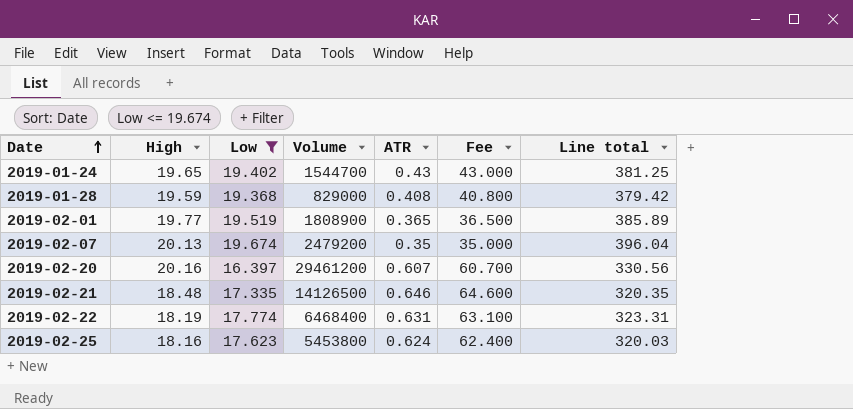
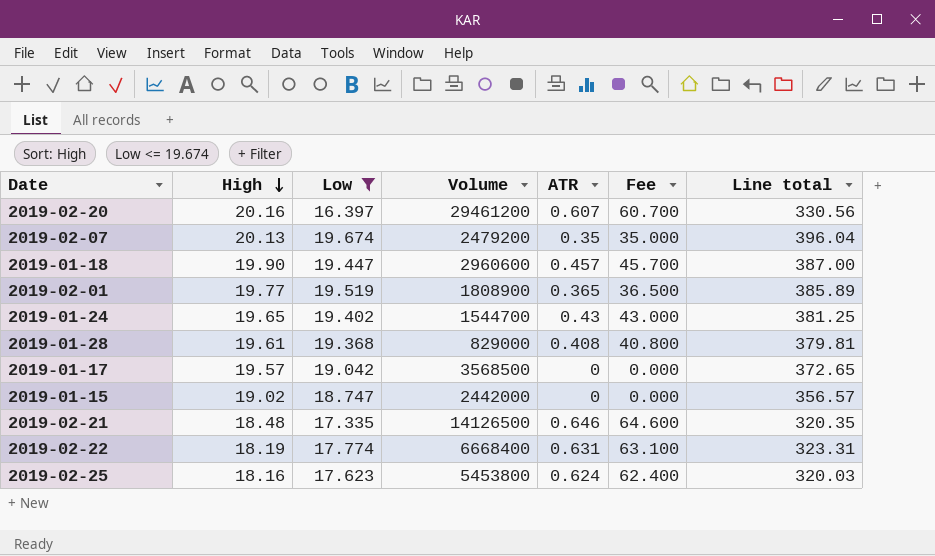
row order: Date ascending -> High descending
row 2019-01-18: none -> 19.90 | 19.447 | 2960600 | 0.457 | 45.700 | 387.00
2019-01-28 | High: 19.59 -> 19.61
2019-01-28 | Line total: 379.42 -> 379.81
row 2019-01-17: none -> 19.57 | 19.042 | 3568500 | 0 | 0.000 | 372.65
row 2019-01-15: none -> 19.02 | 18.747 | 2442000 | 0 | 0.000 | 356.57
2019-02-22 | Volume: 6468400 -> 6668400

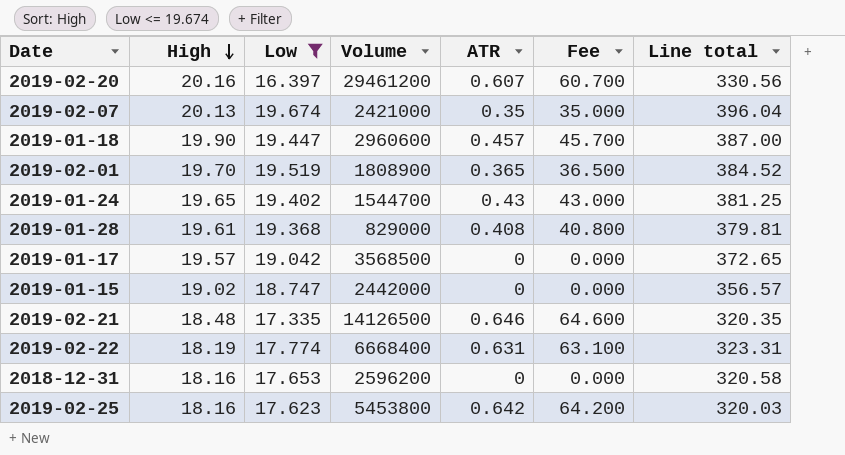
2019-02-07 | Volume: 2479200 -> 2421000
2019-02-01 | High: 19.77 -> 19.70
2019-02-01 | Line total: 385.89 -> 384.52
row 2018-12-31: none -> 18.16 | 17.653 | 2596200 | 0 | 0.000 | 320.58
2019-02-25 | ATR: 0.624 -> 0.642
2019-02-25 | Fee: 62.400 -> 64.200

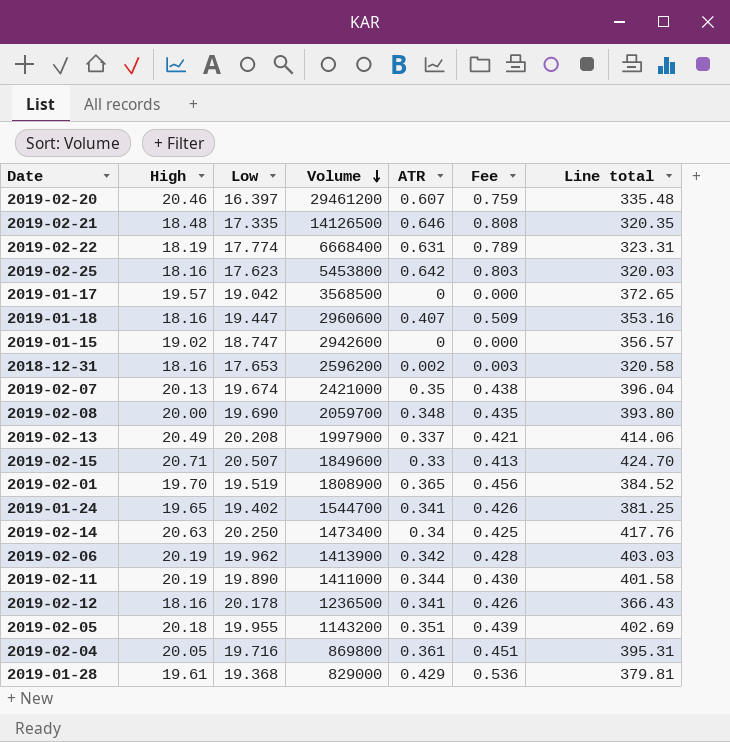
filter: Low <= 19.674 -> none
row order: High descending -> Volume descending
column Fee | formula: [ATR] * 100 -> [ATR] * 1.25
2019-02-20 | High: 20.16 -> 20.46
2019-02-20 | Line total: 330.56 -> 335.48
2019-01-18 | High: 19.90 -> 18.16
2019-01-18 | ATR: 0.457 -> 0.407
2019-01-18 | Line total: 387.00 -> 353.16
2019-01-15 | Volume: 2442000 -> 2942600
2018-12-31 | ATR: 0 -> 0.002
2019-01-24 | ATR: 0.43 -> 0.341
2019-01-28 | ATR: 0.408 -> 0.429

